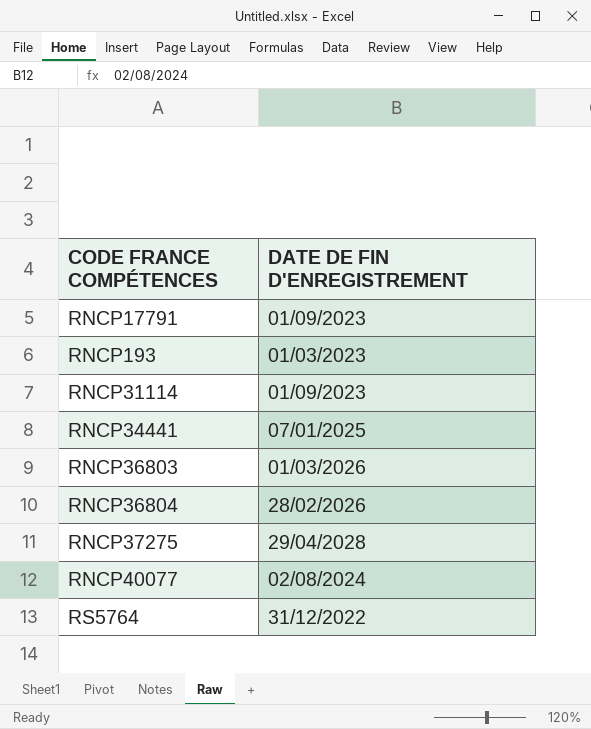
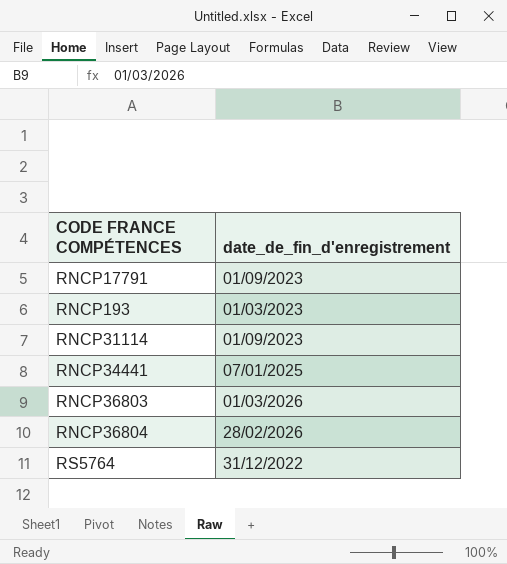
column name: DATE DE FIN D'ENREGISTREMENT -> date_de_fin_d'enregistrement
row RNCP37275: 29/04/2028 -> none
row RNCP40077: 02/08/2024 -> none

